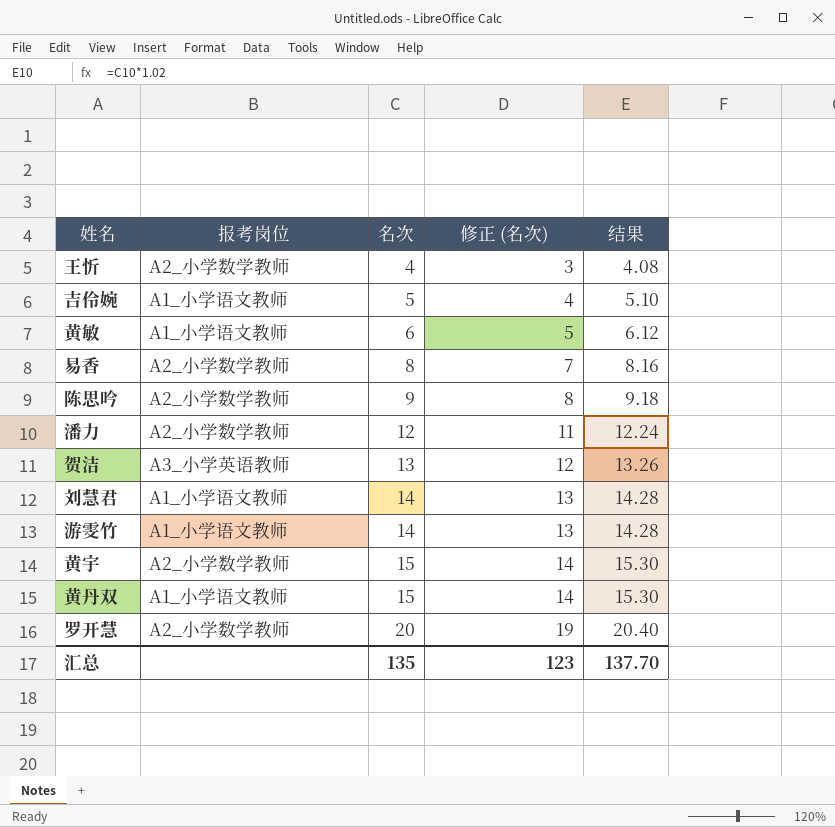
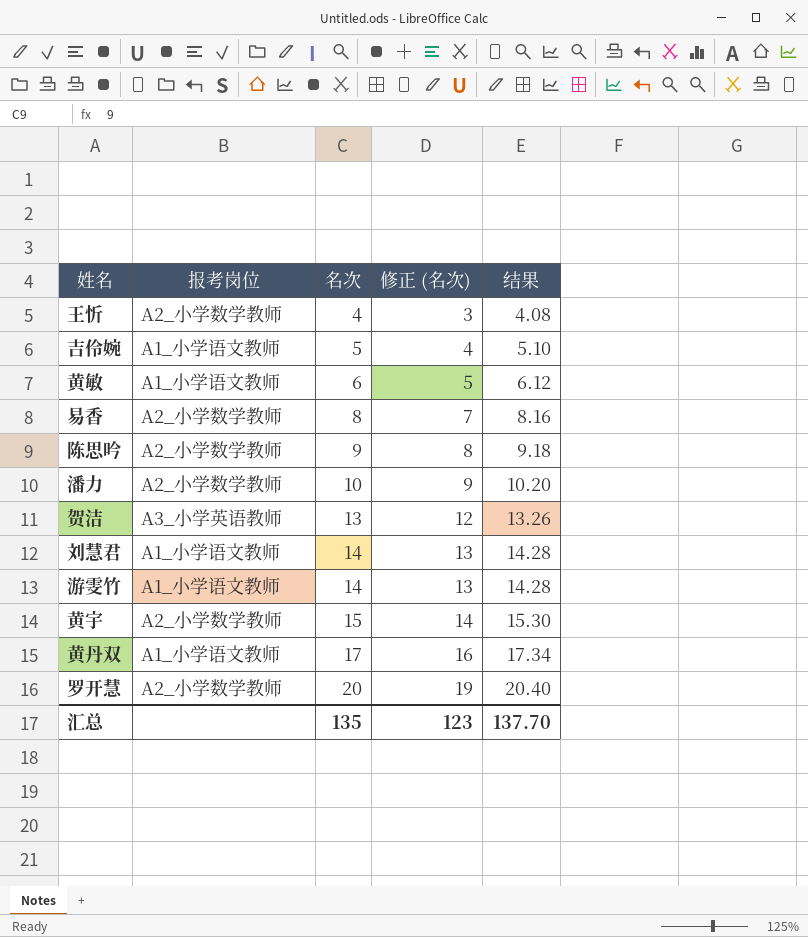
潘力 | 名次: 12 -> 10
潘力 | 修正 (名次): 11 -> 9
潘力 | 结果: 12.24 -> 10.20
黄丹双 | 名次: 15 -> 17
黄丹双 | 修正 (名次): 14 -> 16
黄丹双 | 结果: 15.30 -> 17.34

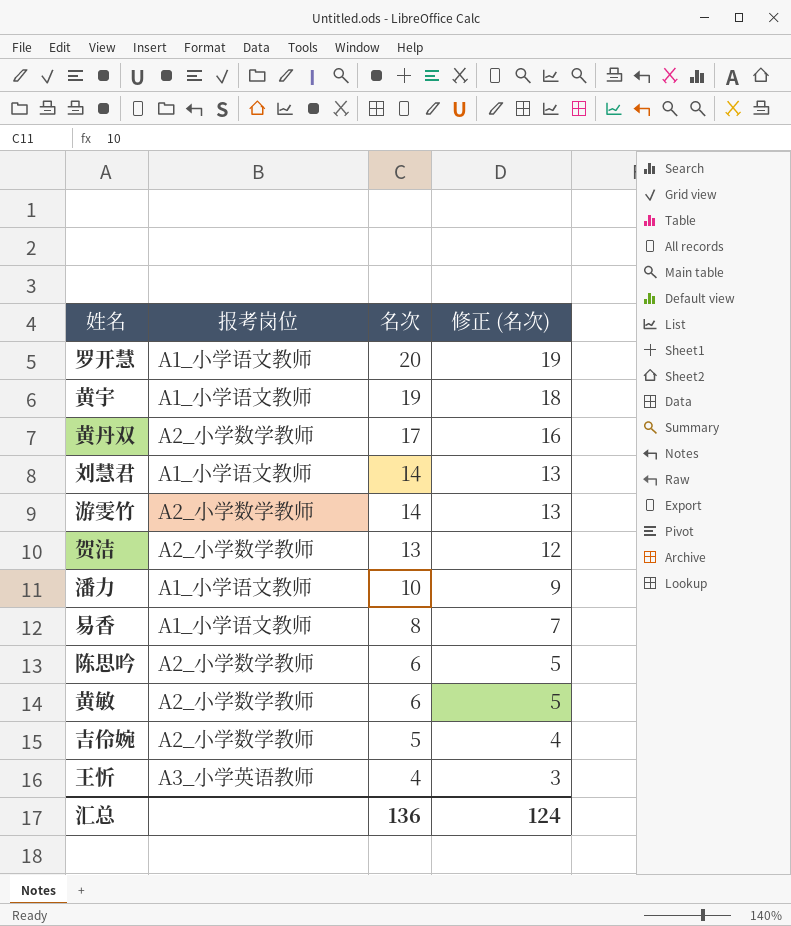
row order: 名次 ascending -> 名次 descending
column 结果 | formula: [名次] * 1.02 -> none
罗开慧 | 报考岗位: A2_小学数学教师 -> A1_小学语文教师
黄宇 | 报考岗位: A2_小学数学教师 -> A1_小学语文教师
黄宇 | 名次: 15 -> 19
黄宇 | 修正 (名次): 14 -> 18
黄丹双 | 报考岗位: A1_小学语文教师 -> A2_小学数学教师
游雯竹 | 报考岗位: A1_小学语文教师 -> A2_小学数学教师
贺洁 | 报考岗位: A3_小学英语教师 -> A2_小学数学教师
潘力 | 报考岗位: A2_小学数学教师 -> A1_小学语文教师
易香 | 报考岗位: A2_小学数学教师 -> A1_小学语文教师
陈思吟 | 名次: 9 -> 6
陈思吟 | 修正 (名次): 8 -> 5
黄敏 | 报考岗位: A1_小学语文教师 -> A2_小学数学教师
吉伶婉 | 报考岗位: A1_小学语文教师 -> A2_小学数学教师
王忻 | 报考岗位: A2_小学数学教师 -> A3_小学英语教师
汇总 | 名次: 135 -> 136
汇总 | 修正 (名次): 123 -> 124

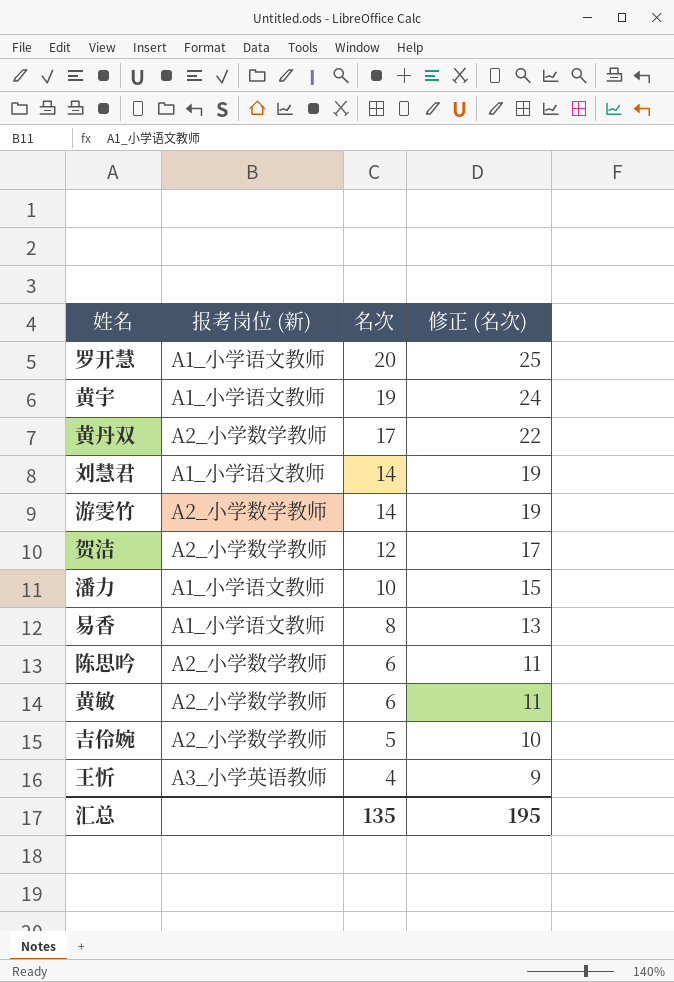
column name: 报考岗位 -> 报考岗位 (新)
column 修正 (名次) | formula: [名次] - 1 -> [名次] + 5
贺洁 | 名次: 13 -> 12
汇总 | 名次: 136 -> 135
汇总 | 修正 (名次): 124 -> 195

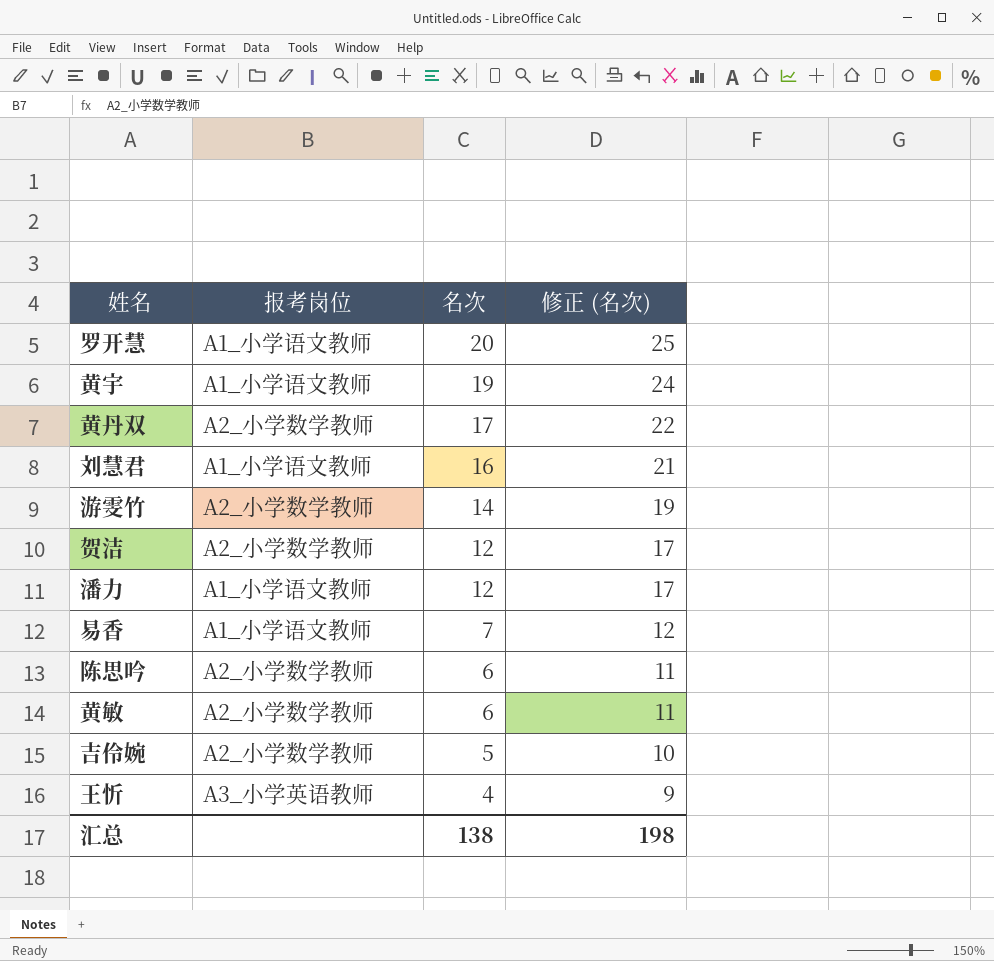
column name: 报考岗位 (新) -> 报考岗位
刘慧君 | 名次: 14 -> 16
刘慧君 | 修正 (名次): 19 -> 21
潘力 | 名次: 10 -> 12
潘力 | 修正 (名次): 15 -> 17
易香 | 名次: 8 -> 7
易香 | 修正 (名次): 13 -> 12
汇总 | 名次: 135 -> 138
汇总 | 修正 (名次): 195 -> 198

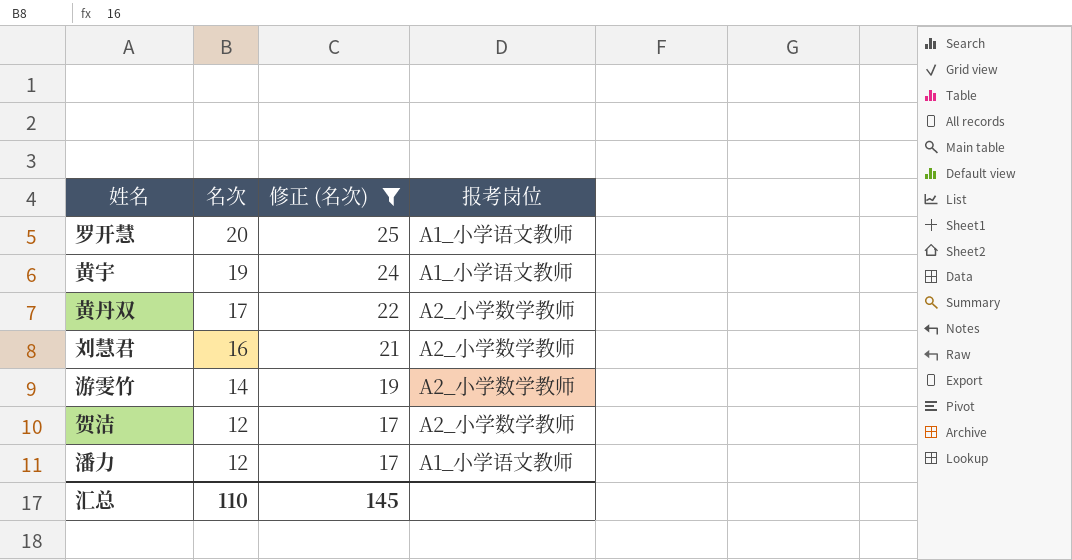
filter: none -> 修正 (名次) >= 17
column 报考岗位 | position: 2 -> 4
刘慧君 | 报考岗位: A1_小学语文教师 -> A2_小学数学教师
汇总 | 名次: 138 -> 110
汇总 | 修正 (名次): 198 -> 145

